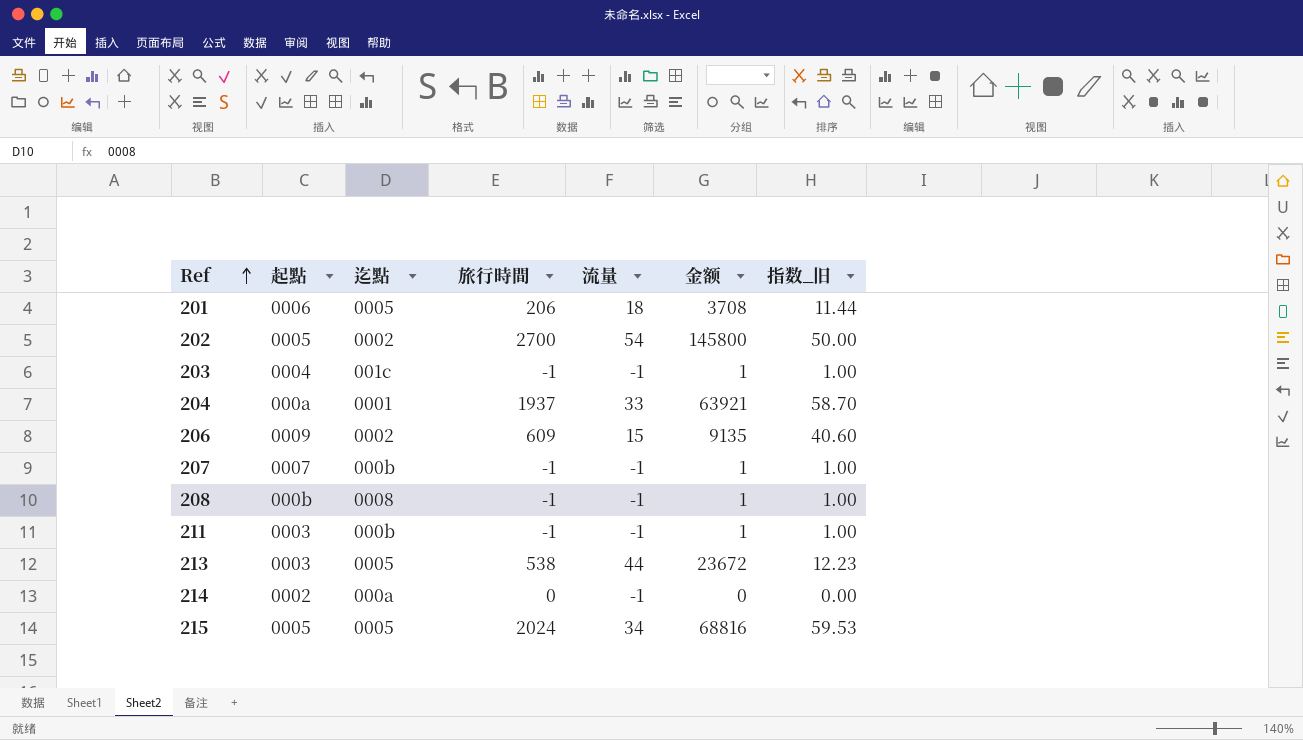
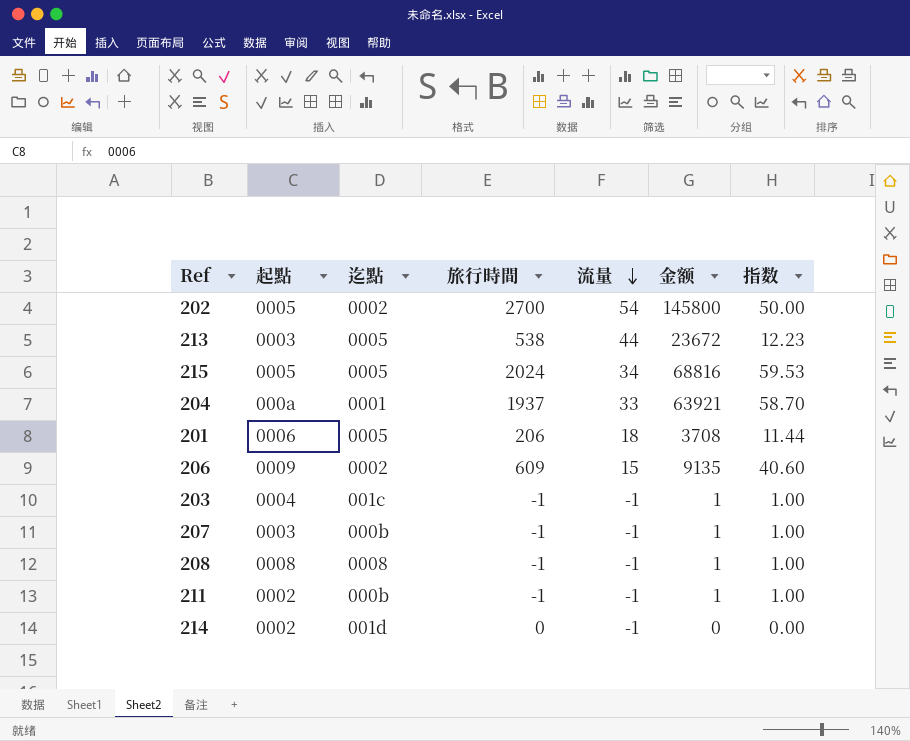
row order: Ref ascending -> 流量 descending
column name: 指数_旧 -> 指数
207 | 起點: 0007 -> 0003
208 | 起點: 000b -> 0008
211 | 起點: 0003 -> 0002
214 | 迄點: 000a -> 001d

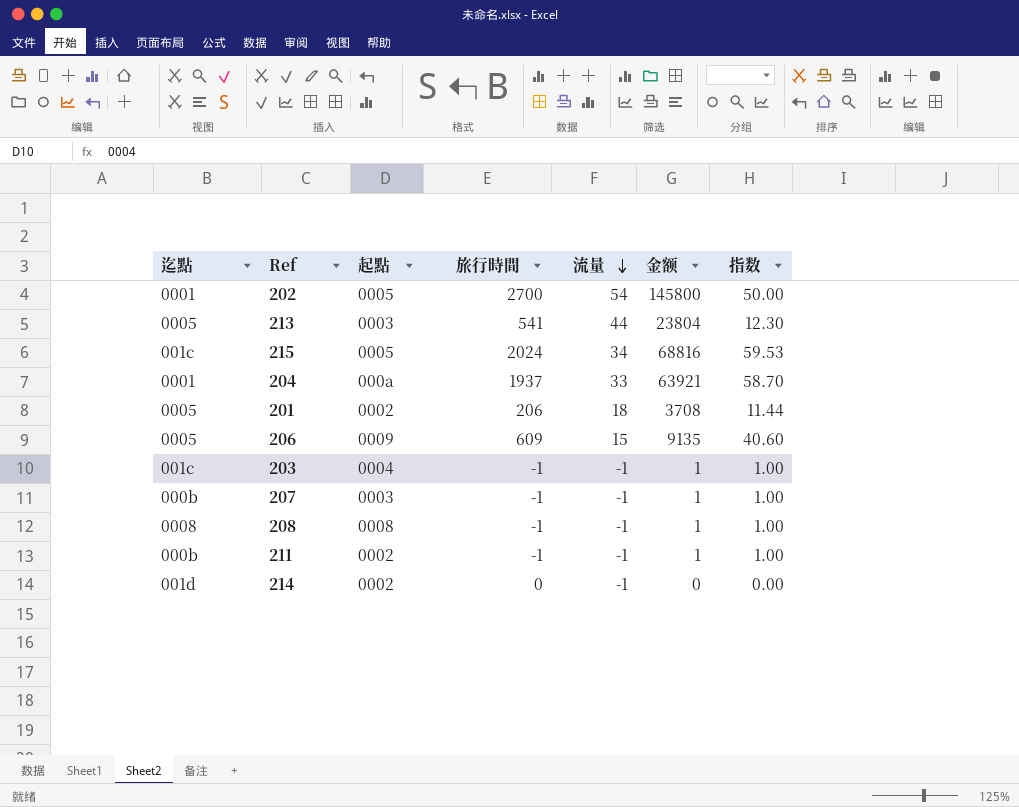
column 迄點 | position: 3 -> 1
202 | 迄點: 0002 -> 0001
213 | 旅行時間: 538 -> 541
213 | 金额: 23672 -> 23804
213 | 指数: 12.23 -> 12.30
215 | 迄點: 0005 -> 001c
201 | 起點: 0006 -> 0002
206 | 迄點: 0002 -> 0005

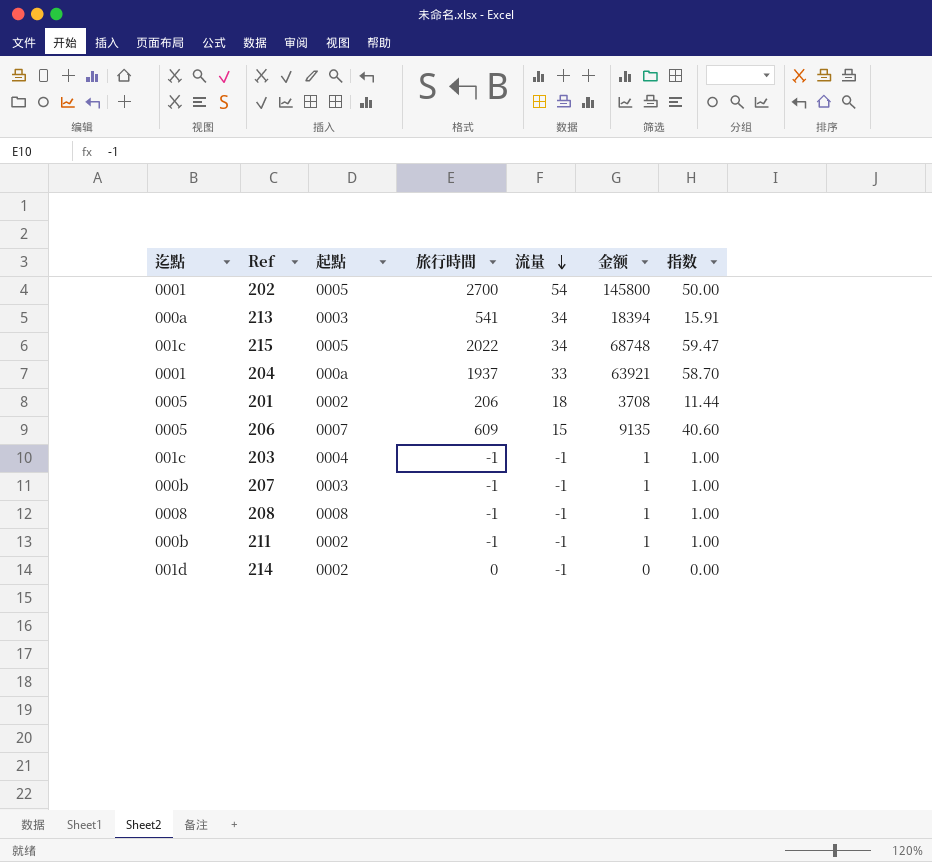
213 | 迄點: 0005 -> 000a
213 | 流量: 44 -> 34
213 | 金额: 23804 -> 18394
213 | 指数: 12.30 -> 15.91
215 | 旅行時間: 2024 -> 2022
215 | 金额: 68816 -> 68748
215 | 指数: 59.53 -> 59.47
206 | 起點: 0009 -> 0007

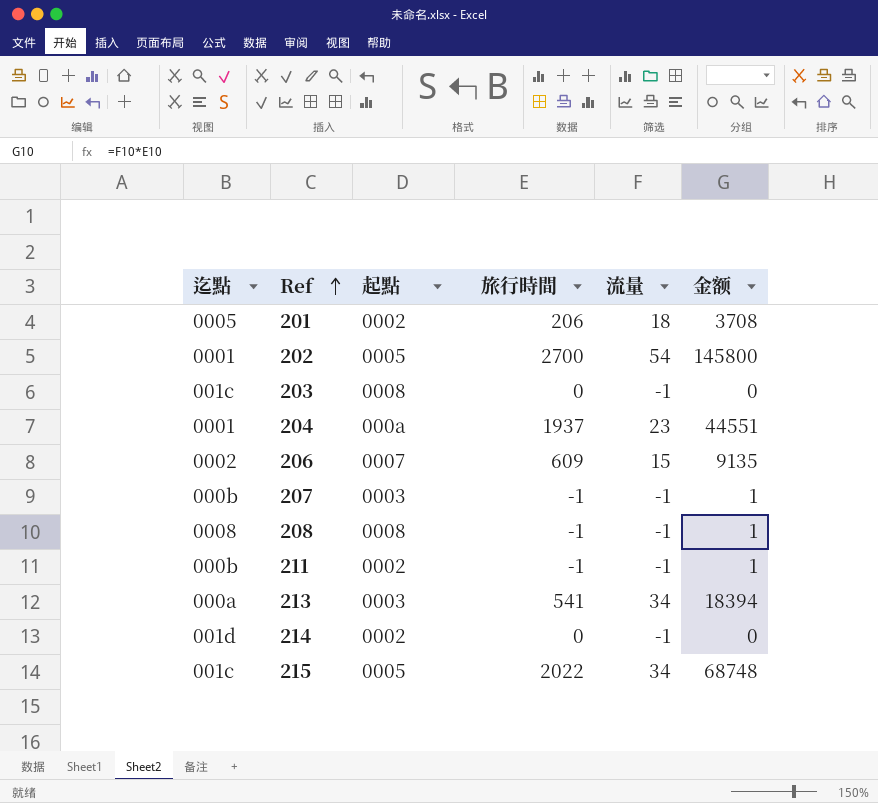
row order: 流量 descending -> Ref ascending
column 指数 | formula: [旅行時間] / [流量] -> none
203 | 起點: 0004 -> 0008
203 | 旅行時間: -1 -> 0
203 | 金额: 1 -> 0
204 | 流量: 33 -> 23
204 | 金额: 63921 -> 44551
206 | 迄點: 0005 -> 0002

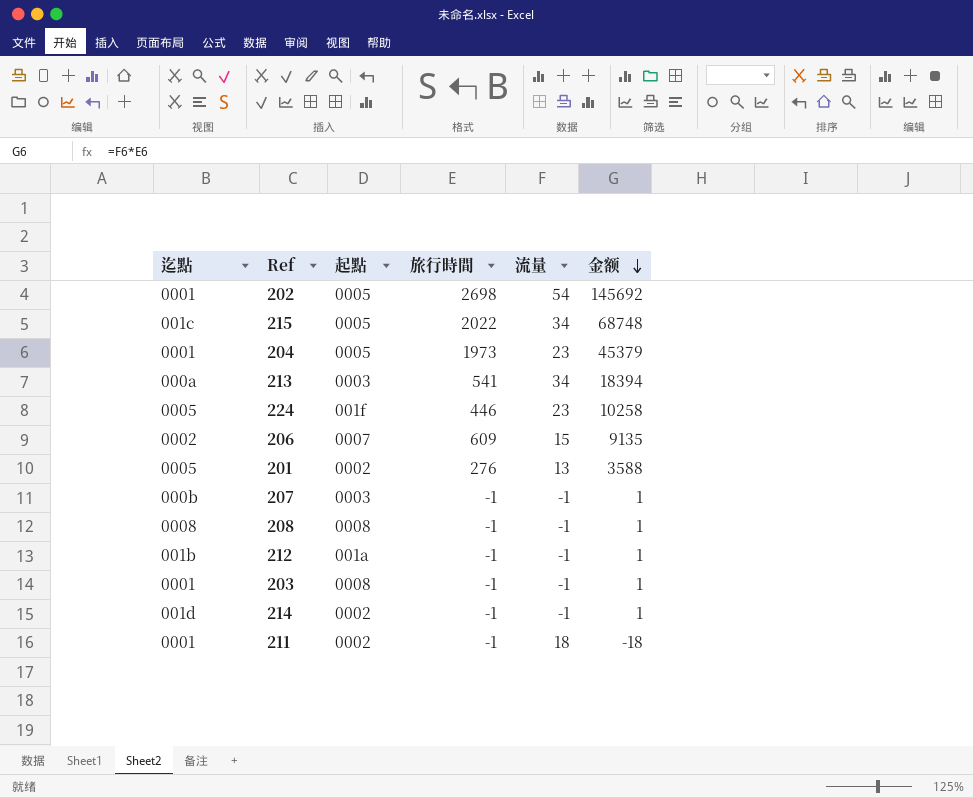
row order: Ref ascending -> 金额 descending
202 | 旅行時間: 2700 -> 2698
202 | 金额: 145800 -> 145692
204 | 起點: 000a -> 0005
204 | 旅行時間: 1937 -> 1973
204 | 金额: 44551 -> 45379
row 224: none -> 0005 | 001f | 446 | 23 | 10258
201 | 旅行時間: 206 -> 276
201 | 流量: 18 -> 13
201 | 金额: 3708 -> 3588
row 212: none -> 001b | 001a | -1 | -1 | 1
203 | 迄點: 001c -> 0001
203 | 旅行時間: 0 -> -1
203 | 金额: 0 -> 1
214 | 旅行時間: 0 -> -1
214 | 金额: 0 -> 1
211 | 迄點: 000b -> 0001
211 | 流量: -1 -> 18
211 | 金额: 1 -> -18

